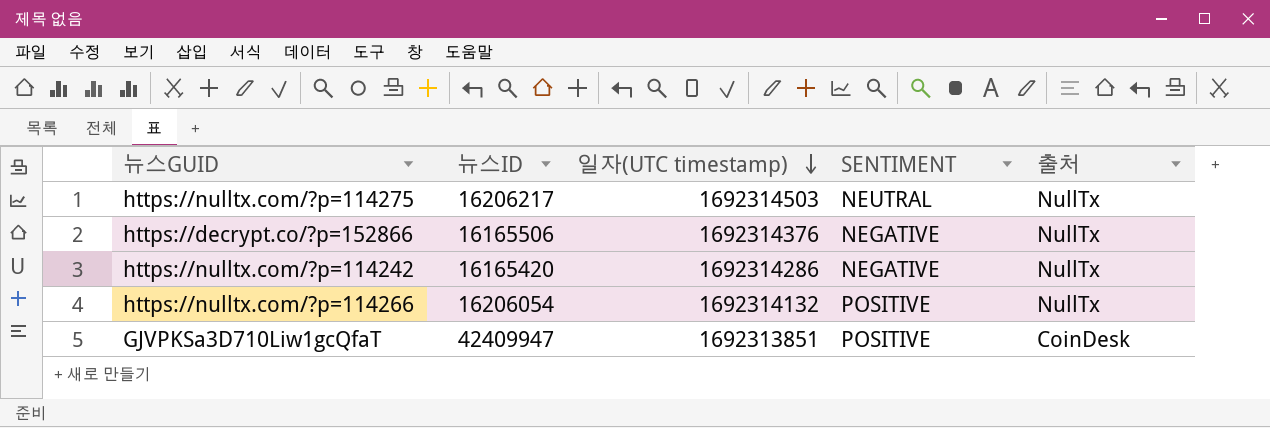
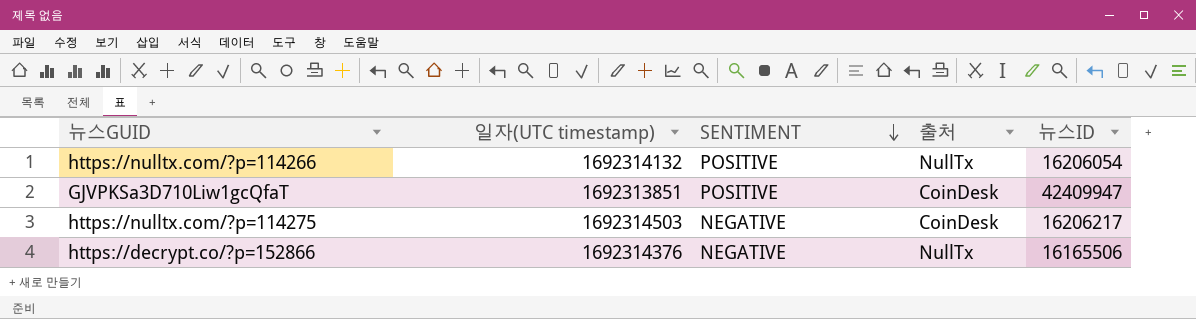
row order: 일자(UTC timestamp) descending -> SENTIMENT descending
column 뉴스ID | position: 2 -> 5
row https://nulltx.com/?p=114242: 16165420 | 1692314286 | NEGATIVE | NullTx -> none
https://nulltx.com/?p=114275 | SENTIMENT: NEUTRAL -> NEGATIVE
https://nulltx.com/?p=114275 | 출처: NullTx -> CoinDesk

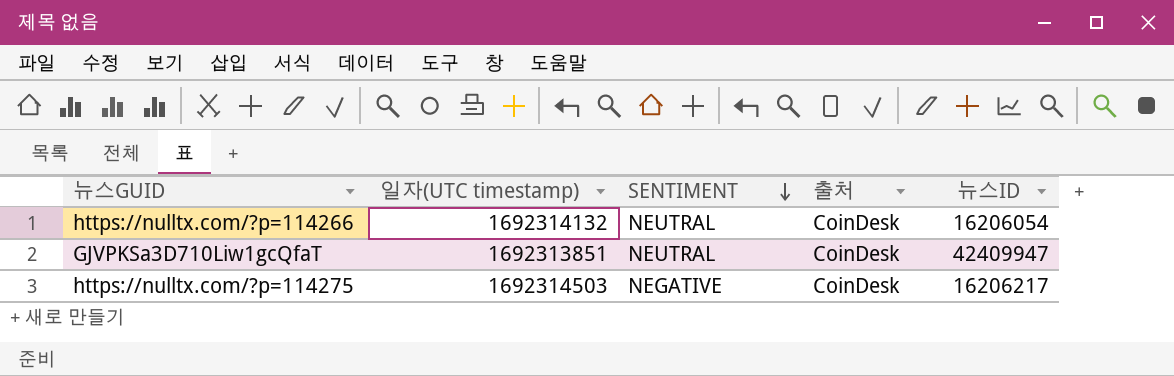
row https://decrypt.co/?p=152866: 1692314376 | NEGATIVE | NullTx | 16165506 -> none
https://nulltx.com/?p=114266 | SENTIMENT: POSITIVE -> NEUTRAL
https://nulltx.com/?p=114266 | 출처: NullTx -> CoinDesk
GJVPKSa3D710Liw1gcQfaT | SENTIMENT: POSITIVE -> NEUTRAL

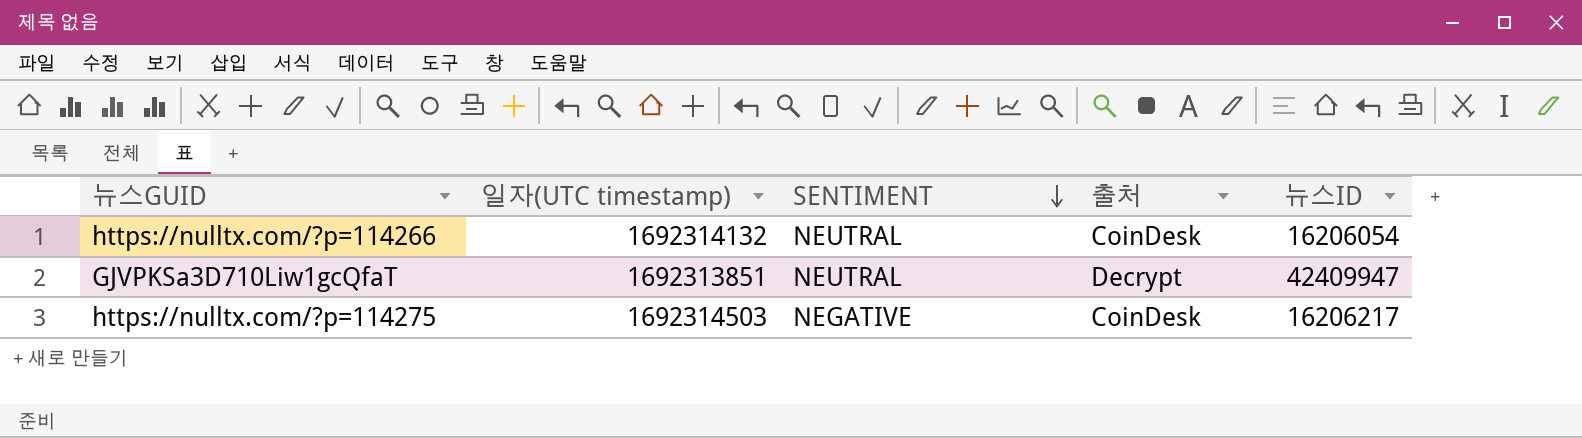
GJVPKSa3D710Liw1gcQfaT | 출처: CoinDesk -> Decrypt

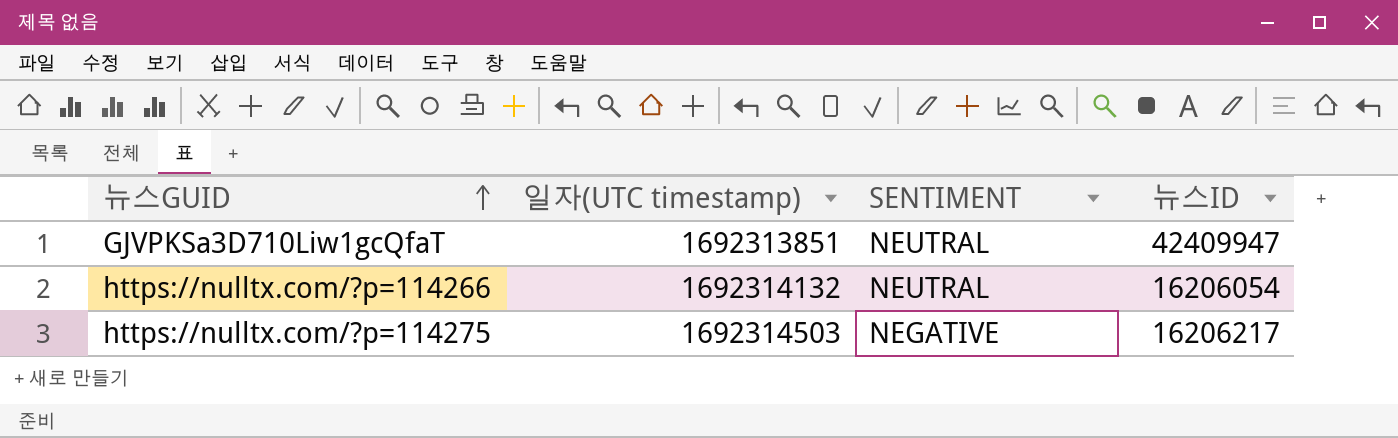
row order: SENTIMENT descending -> 뉴스GUID ascending
column 출처 | position: 4 -> none

